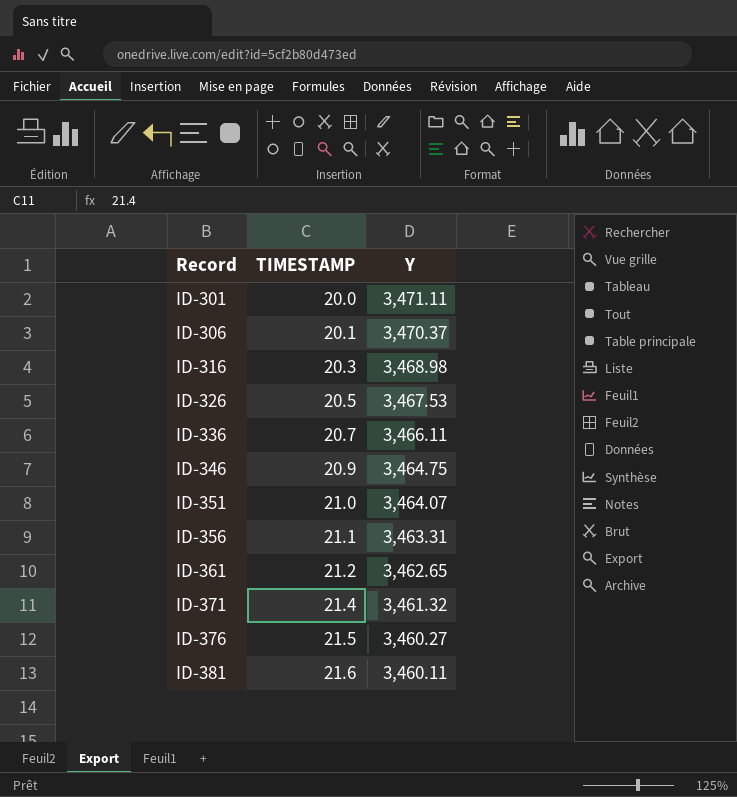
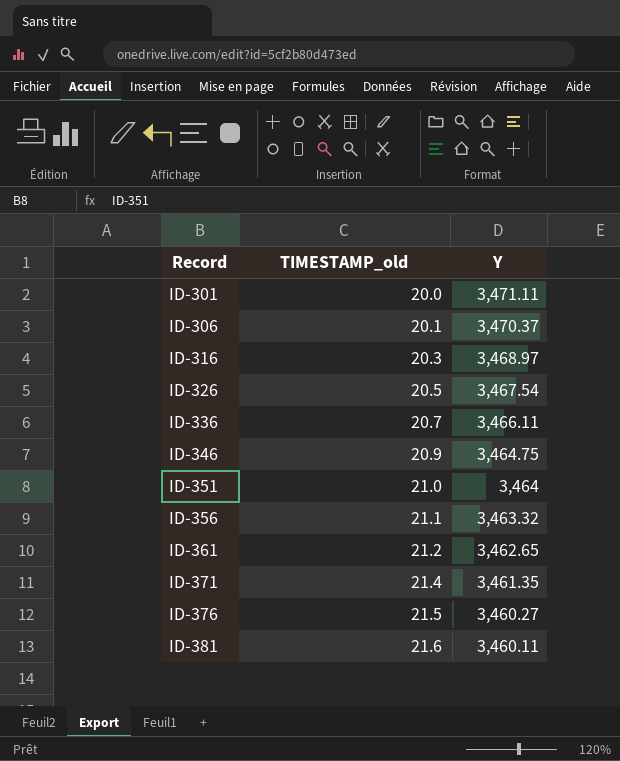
column name: TIMESTAMP -> TIMESTAMP_old
ID-316 | Y: 3,468.98 -> 3,468.97
ID-326 | Y: 3,467.53 -> 3,467.54
ID-351 | Y: 3,464.07 -> 3,464
ID-356 | Y: 3,463.31 -> 3,463.32
ID-371 | Y: 3,461.32 -> 3,461.35

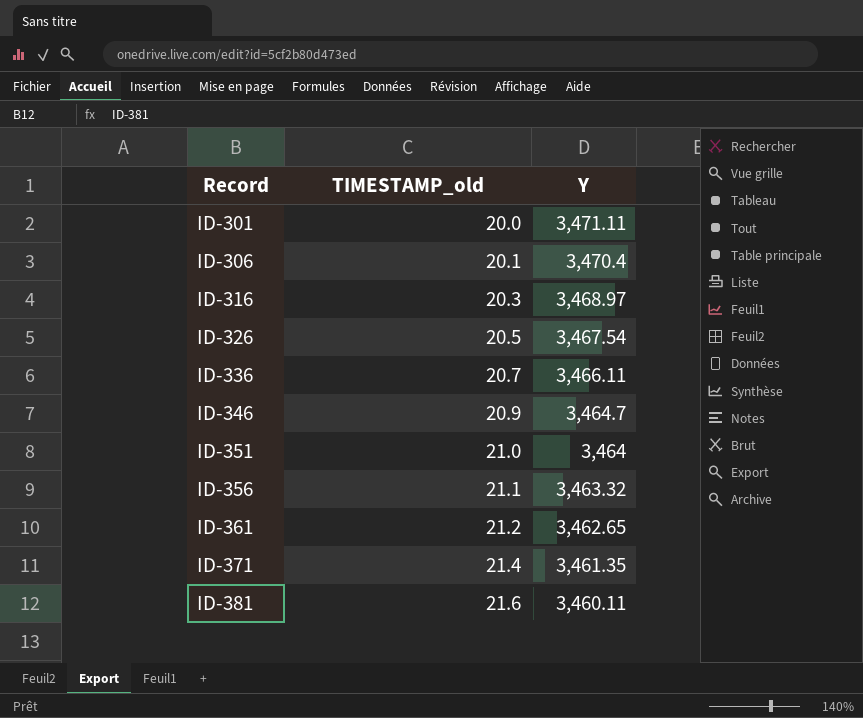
row ID-376: 21.5 | 3,460.27 -> none
ID-306 | Y: 3,470.37 -> 3,470.4
ID-346 | Y: 3,464.75 -> 3,464.7

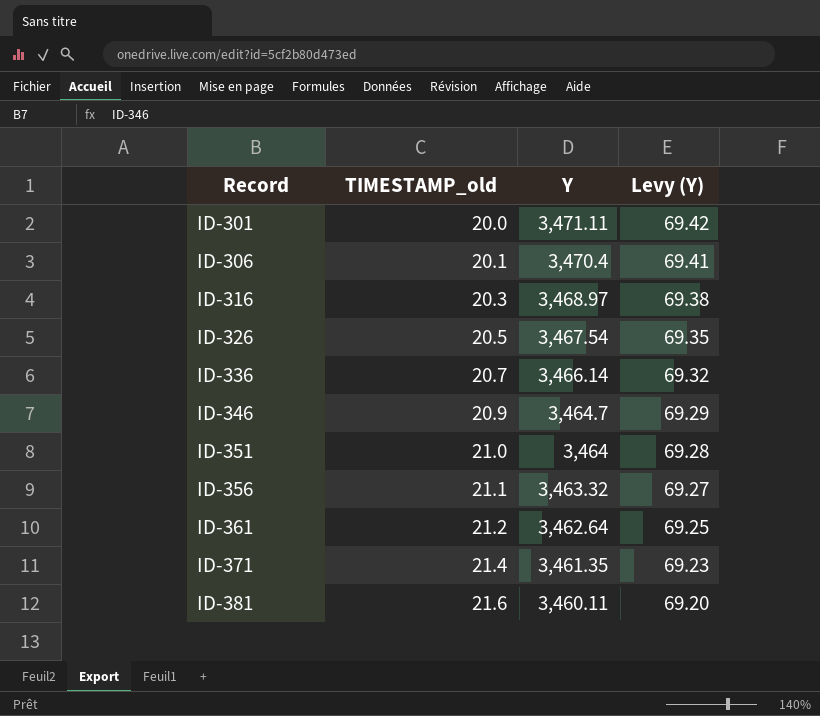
column Levy (Y) | formula: none -> [Y] * 0.02
ID-336 | Y: 3,466.11 -> 3,466.14
ID-361 | Y: 3,462.65 -> 3,462.64

